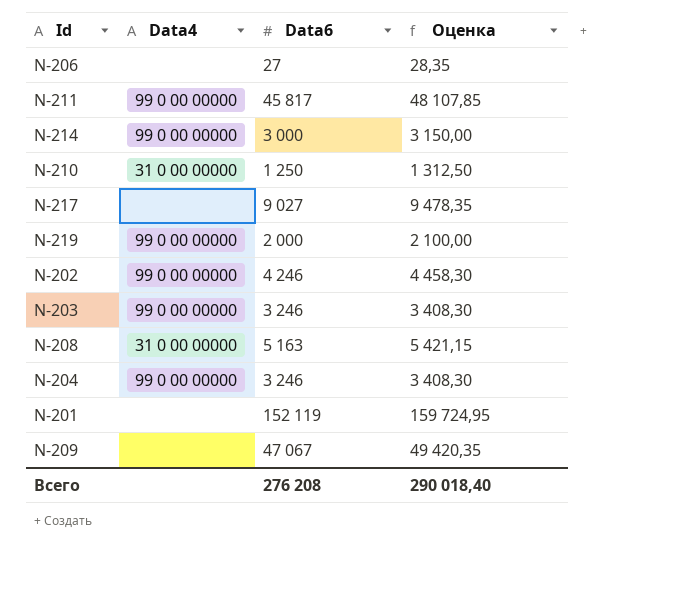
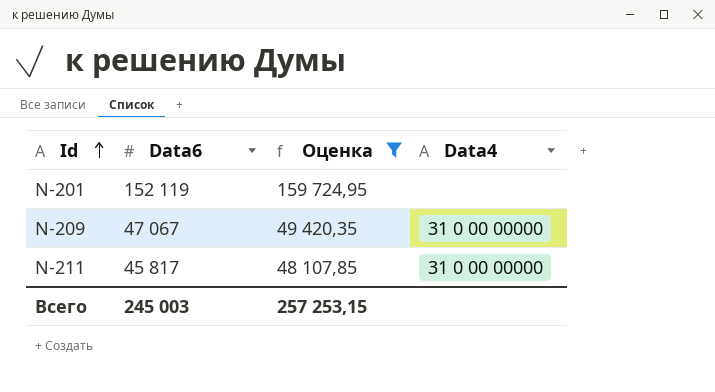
filter: none -> Оценка >= 48 107,85
row order: none -> Id ascending
column Data4 | position: 2 -> 4
N-209 | Data4: none -> 31 0 00 00000
N-211 | Data4: 99 0 00 00000 -> 31 0 00 00000
Всего | Data6: 276 208 -> 245 003
Всего | Оценка: 290 018,40 -> 257 253,15

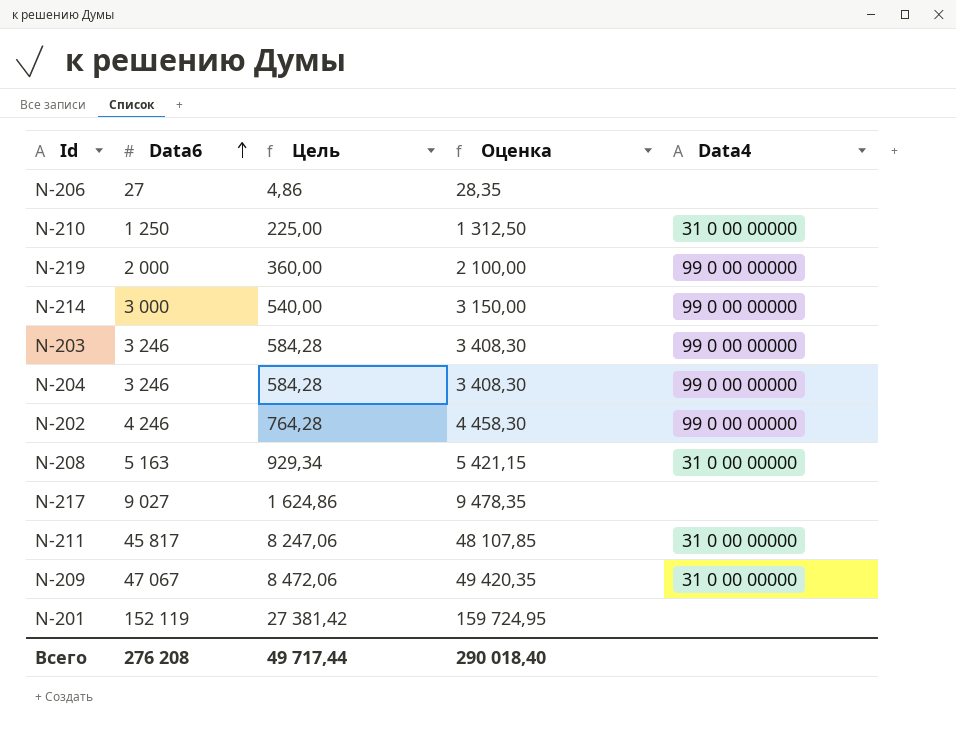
filter: Оценка >= 48 107,85 -> none
row order: Id ascending -> Data6 ascending
column Цель | formula: none -> [Data6] * 0,18
Всего | Data6: 245 003 -> 276 208
Всего | Оценка: 257 253,15 -> 290 018,40

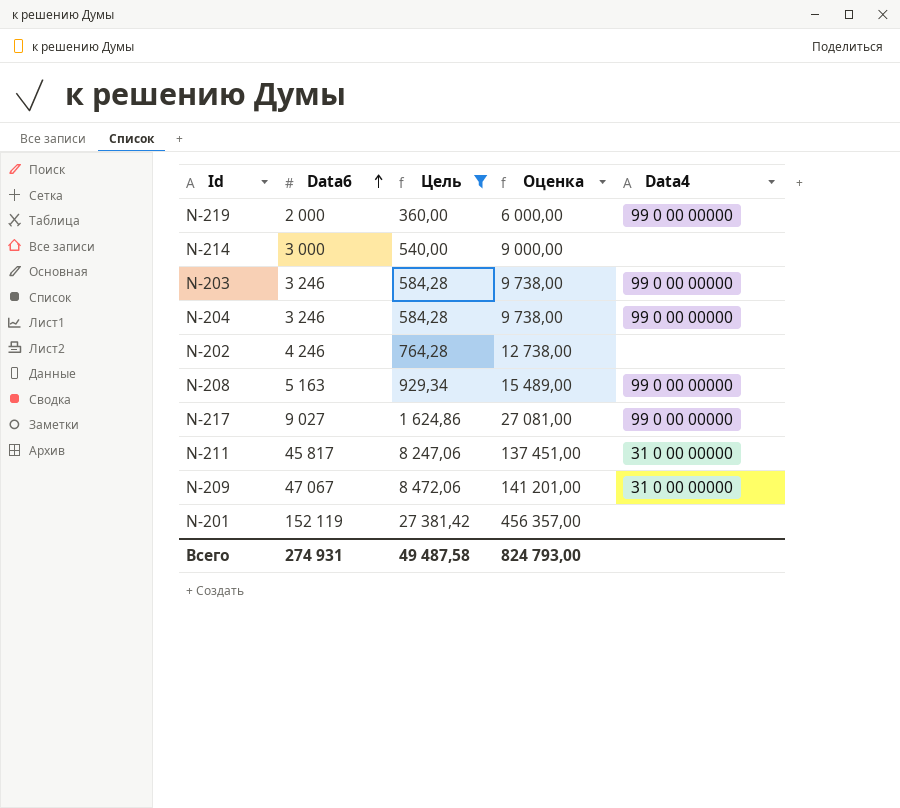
filter: none -> Цель >= 360,00
column Оценка | formula: [Data6] * 1,05 -> [Data6] * 3
N-214 | Data4: 99 0 00 00000 -> none
N-202 | Data4: 99 0 00 00000 -> none
N-208 | Data4: 31 0 00 00000 -> 99 0 00 00000
N-217 | Data4: none -> 99 0 00 00000
Всего | Data6: 276 208 -> 274 931
Всего | Цель: 49 717,44 -> 49 487,58
Всего | Оценка: 290 018,40 -> 824 793,00

